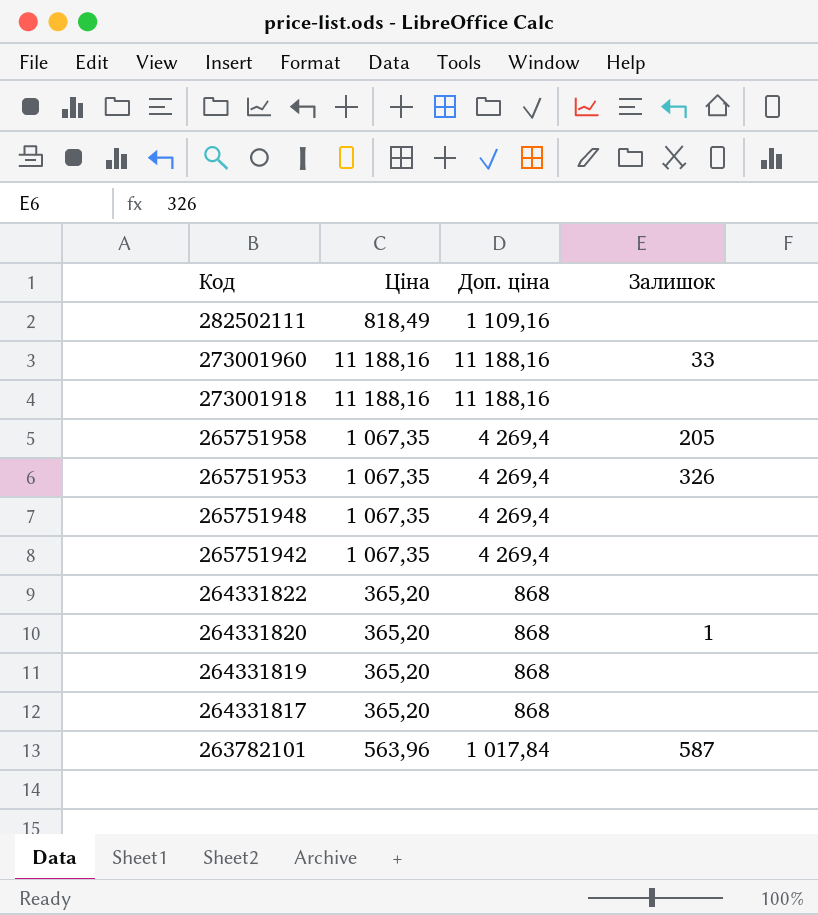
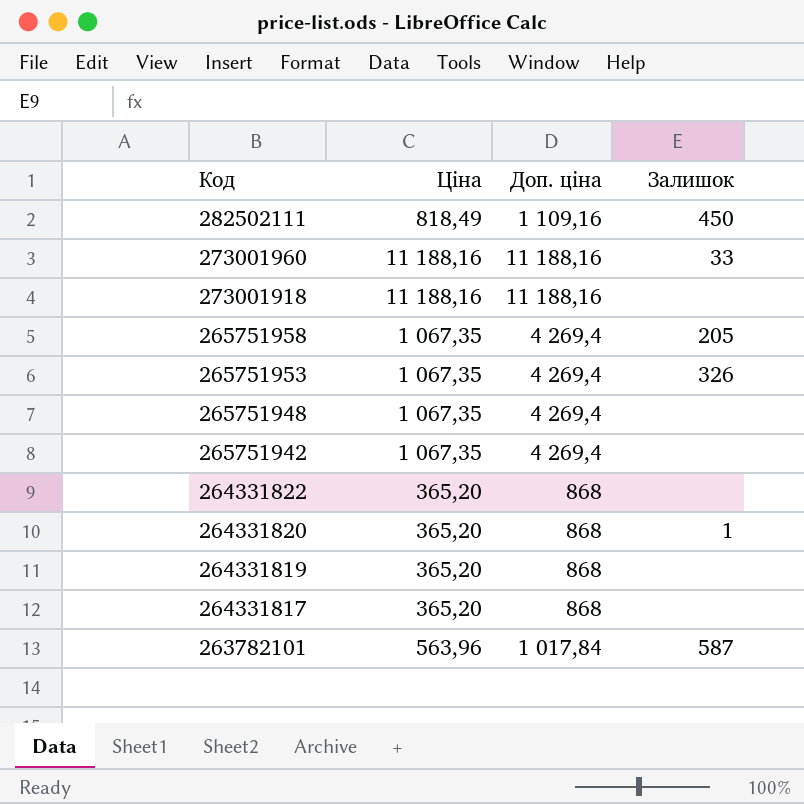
282502111 | Залишок: none -> 450

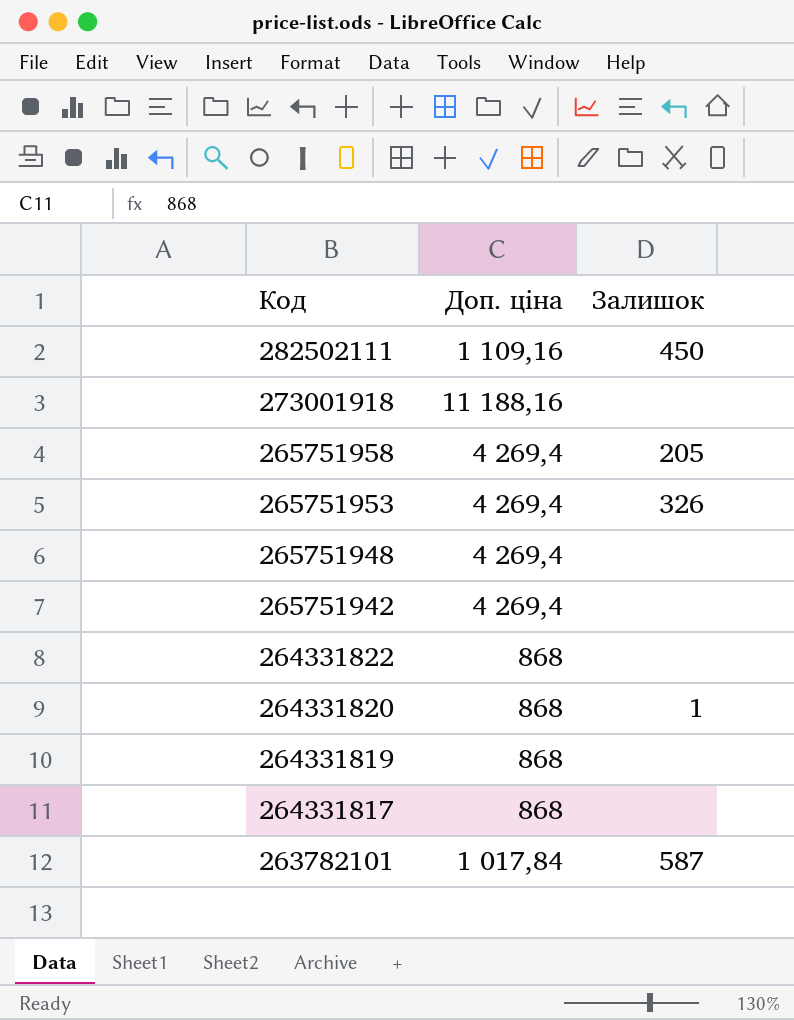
column Ціна | position: 2 -> none
row 273001960: 11 188,16 | 11 188,16 | 33 -> none

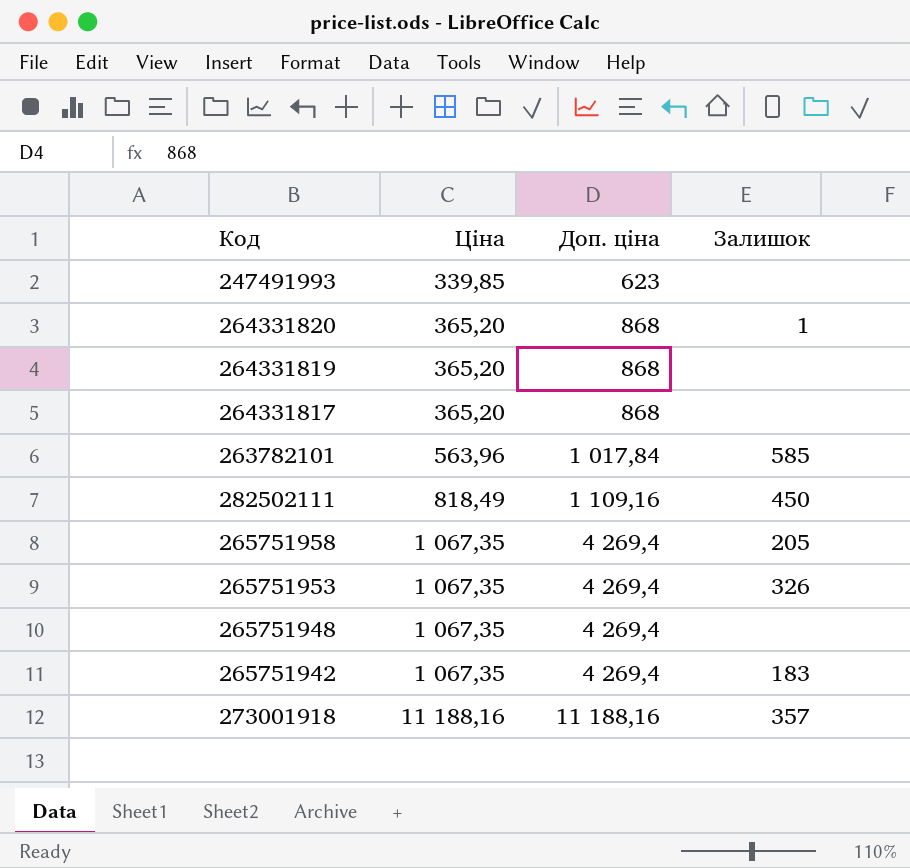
row order: Код descending -> Ціна ascending
column Ціна | position: none -> 2
row 264331822: 868 | none -> none
row 247491993: none -> 339,85 | 623 | none
263782101 | Залишок: 587 -> 585
265751942 | Залишок: none -> 183
273001918 | Залишок: none -> 357

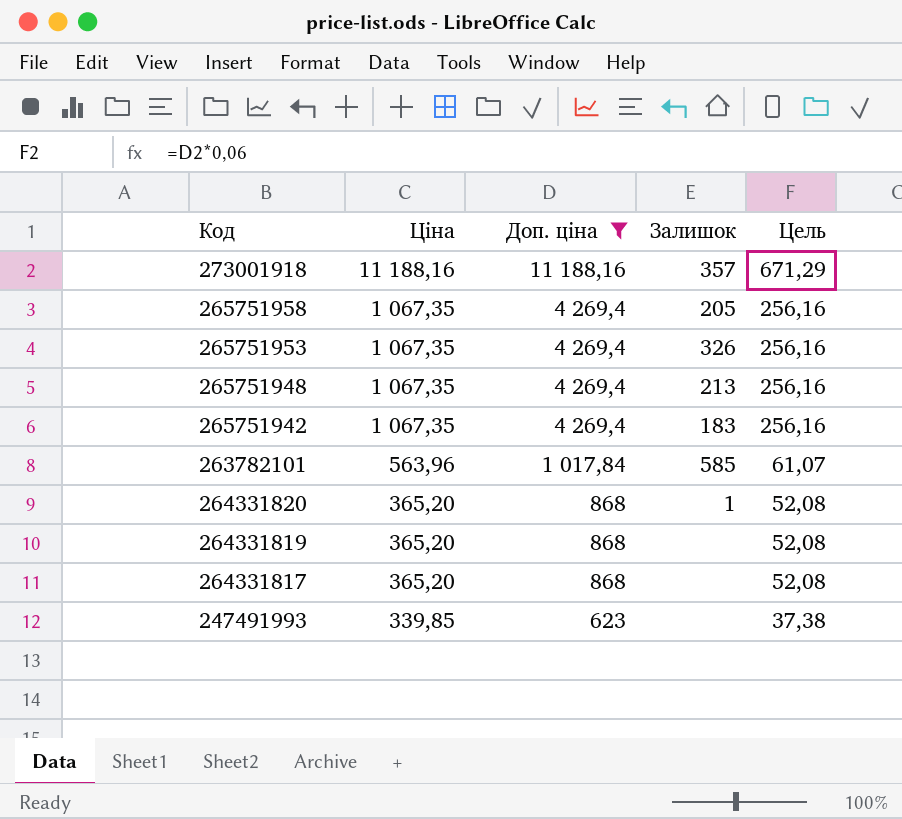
filter: none -> Доп. ціна != 1 109,16
row order: Ціна ascending -> Ціна descending
column Цель | formula: none -> [Доп. ціна] * 0,06
265751948 | Залишок: none -> 213

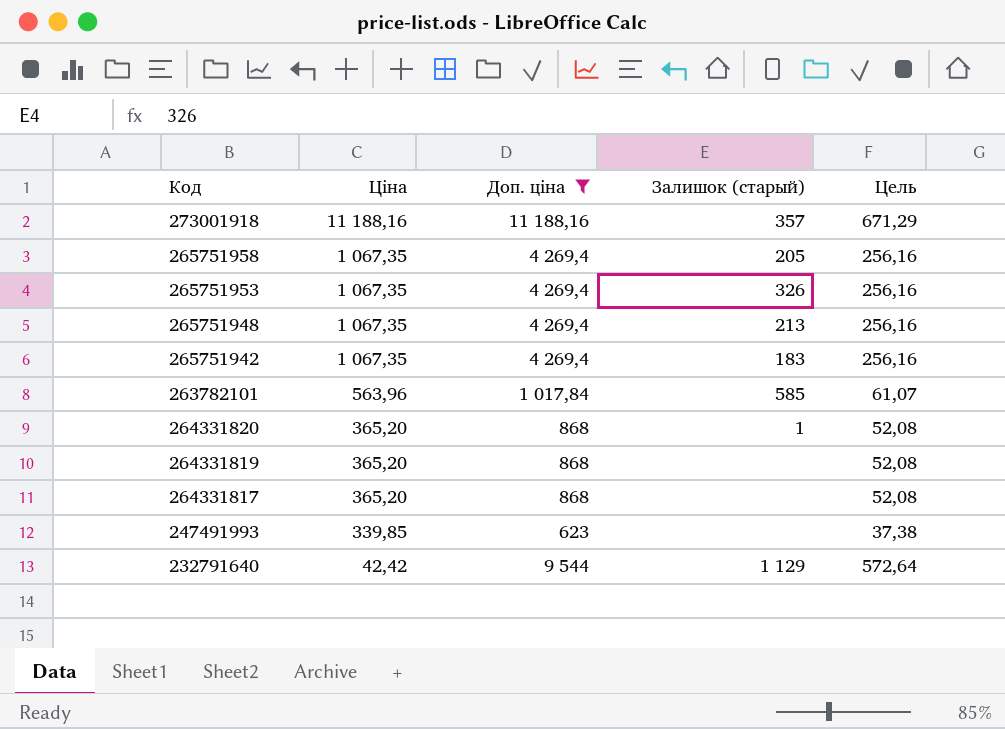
column name: Залишок -> Залишок (старый)
row 232791640: none -> 42,42 | 9 544 | 1 129 | 572,64

